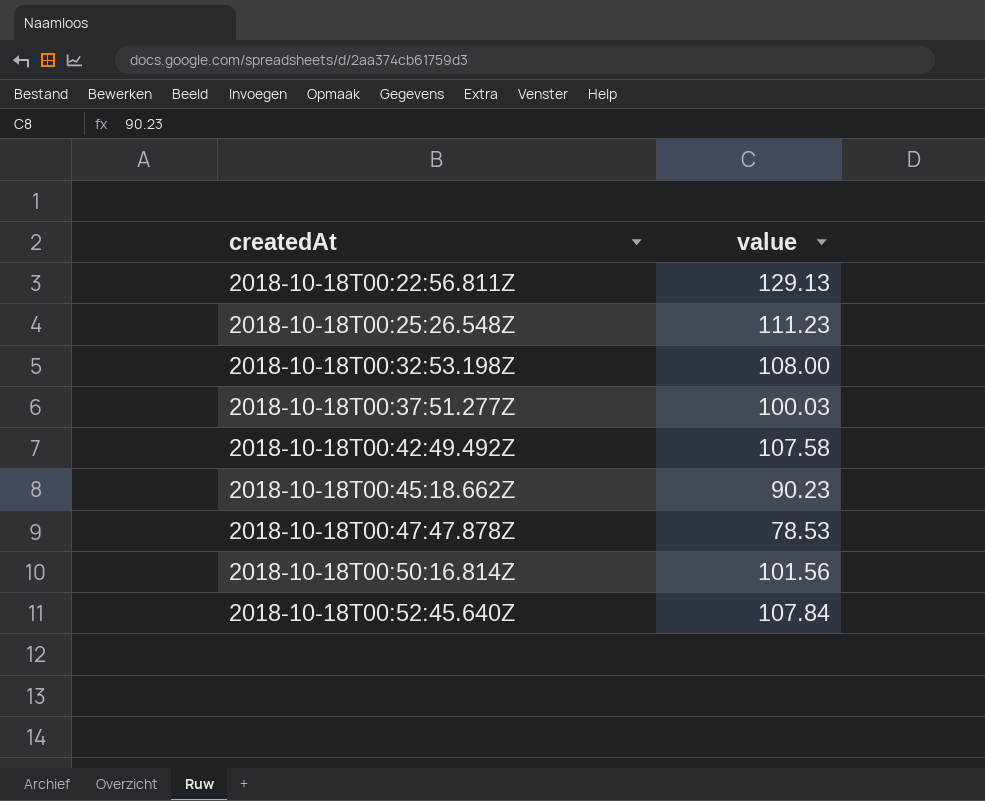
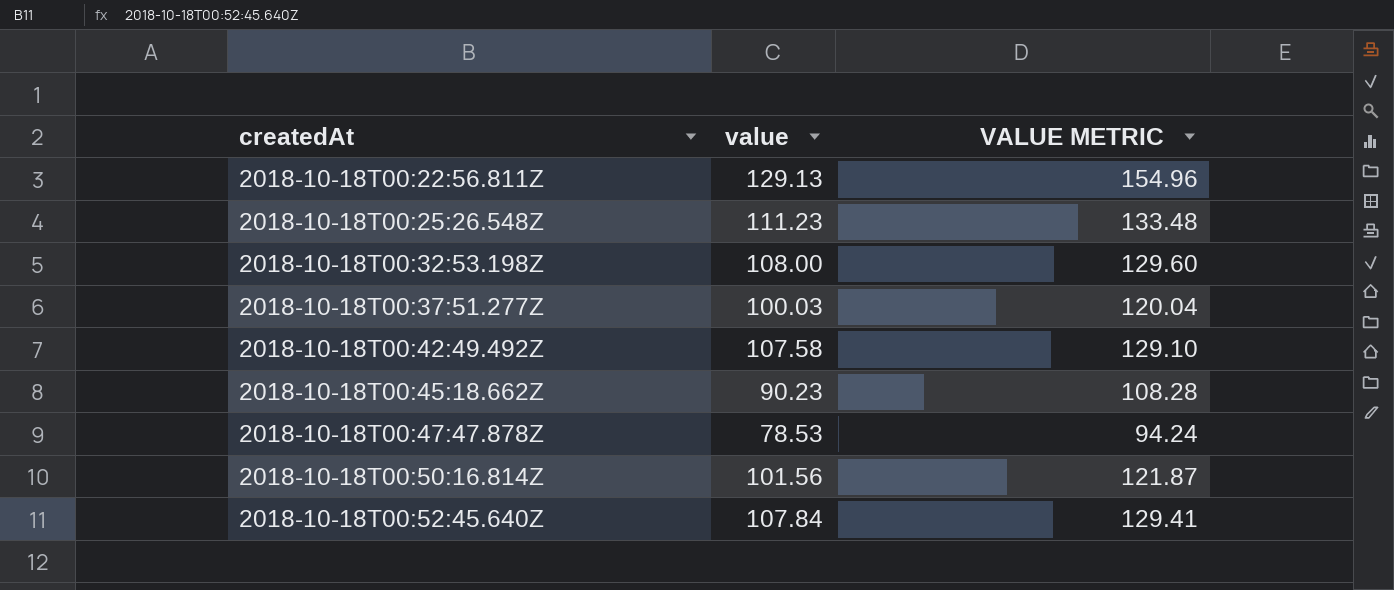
column VALUE METRIC | formula: none -> [value] * 1.2

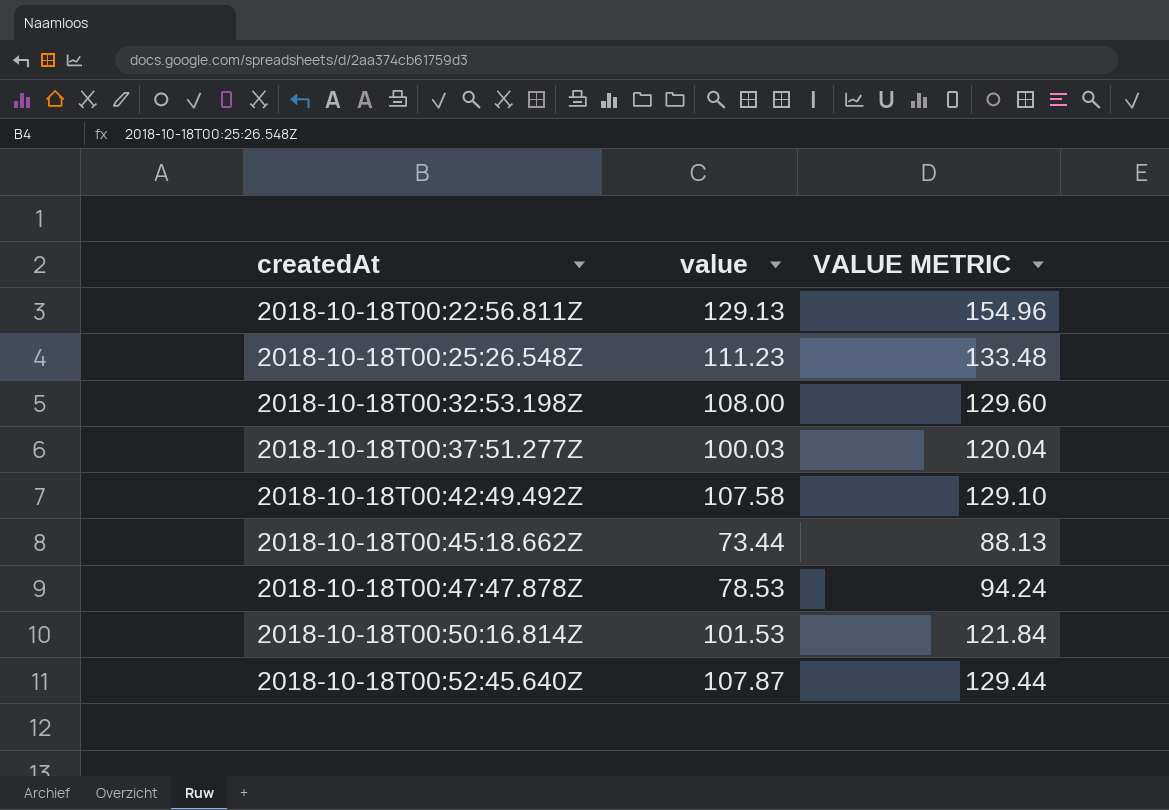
2018-10-18T00:45:18.662Z | value: 90.23 -> 73.44
2018-10-18T00:45:18.662Z | VALUE METRIC: 108.28 -> 88.13
2018-10-18T00:50:16.814Z | value: 101.56 -> 101.53
2018-10-18T00:50:16.814Z | VALUE METRIC: 121.87 -> 121.84
2018-10-18T00:52:45.640Z | value: 107.84 -> 107.87
2018-10-18T00:52:45.640Z | VALUE METRIC: 129.41 -> 129.44

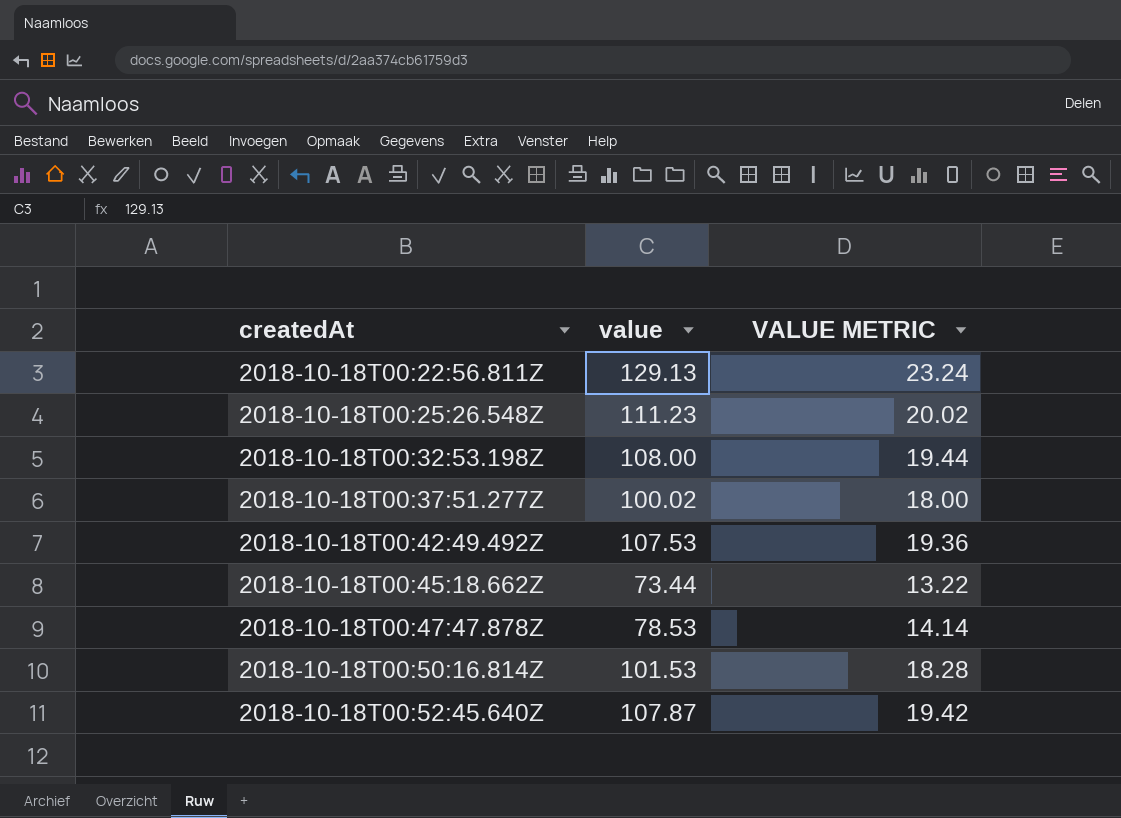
column VALUE METRIC | formula: [value] * 1.2 -> [value] * 0.18
2018-10-18T00:37:51.277Z | value: 100.03 -> 100.02
2018-10-18T00:42:49.492Z | value: 107.58 -> 107.53

